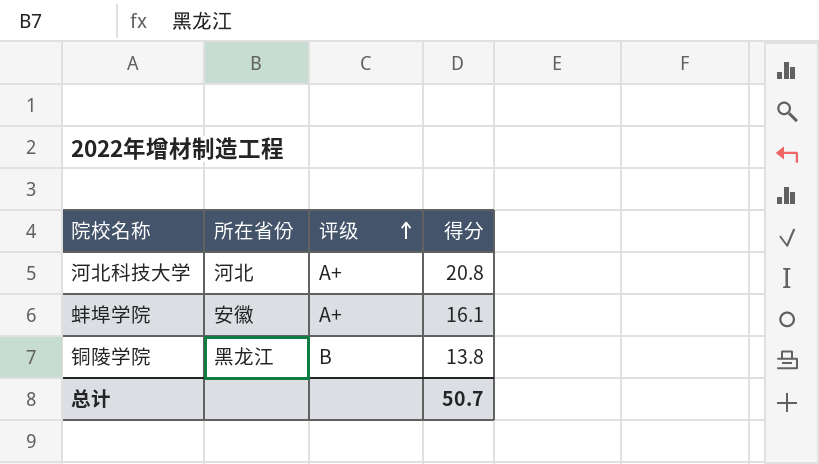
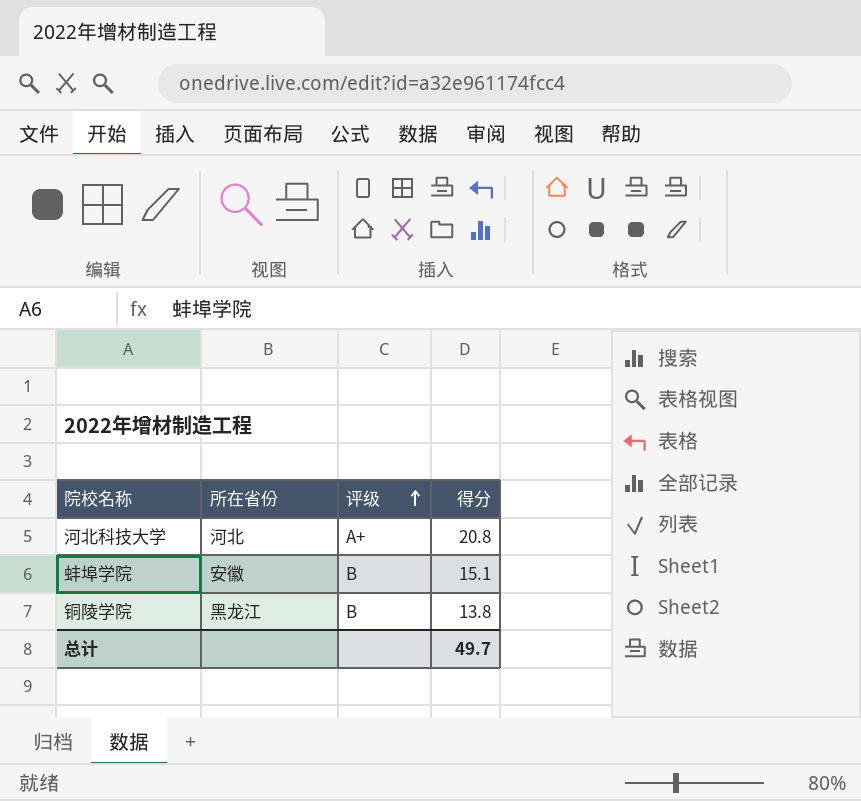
蚌埠学院 | 评级: A+ -> B
蚌埠学院 | 得分: 16.1 -> 15.1
总计 | 得分: 50.7 -> 49.7

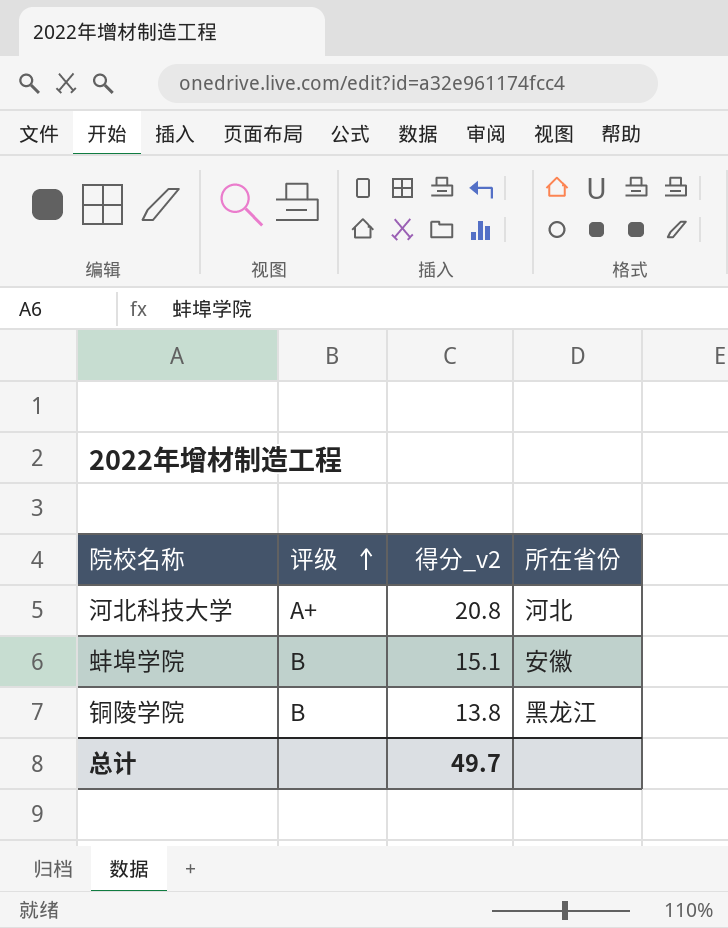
column name: 得分 -> 得分_v2
column 所在省份 | position: 2 -> 4

